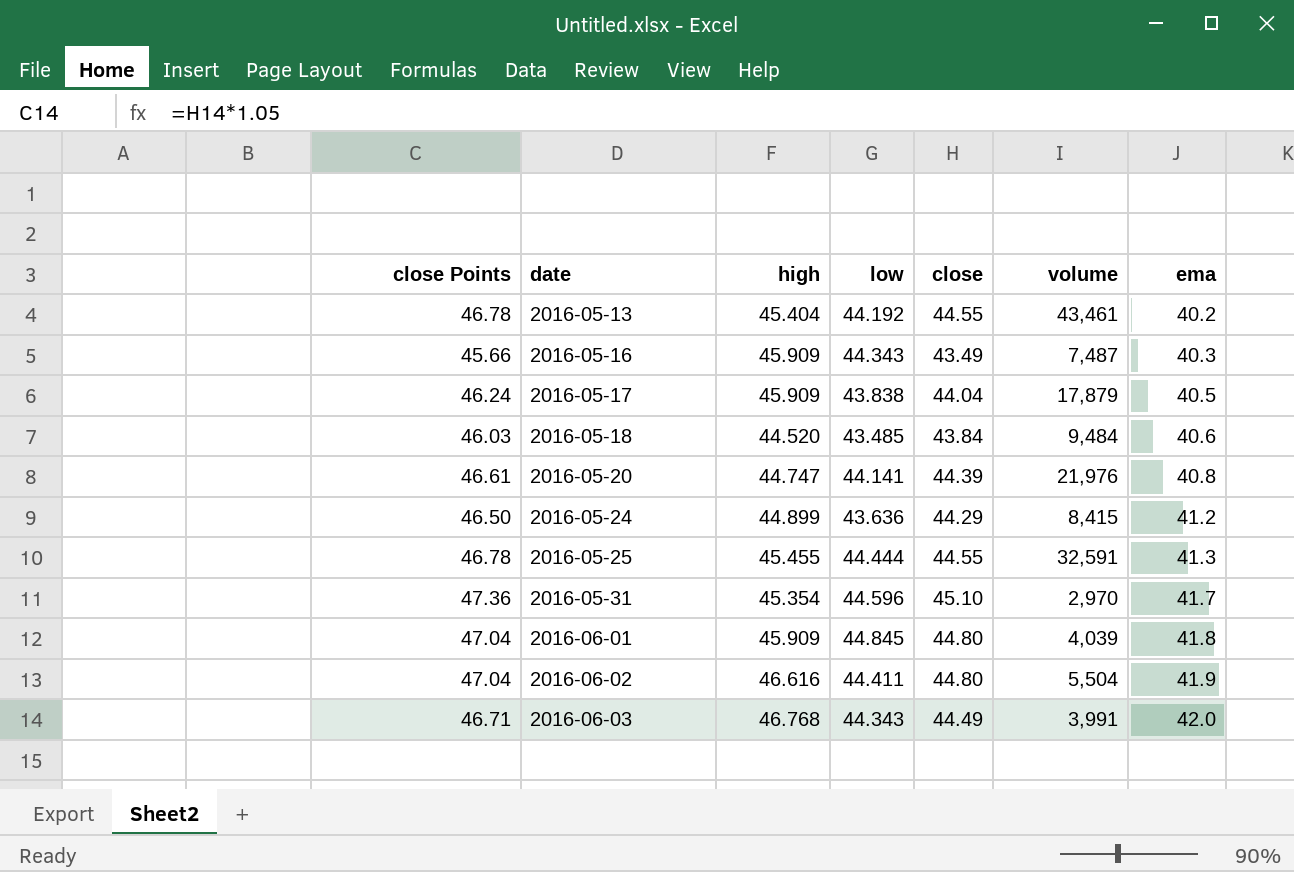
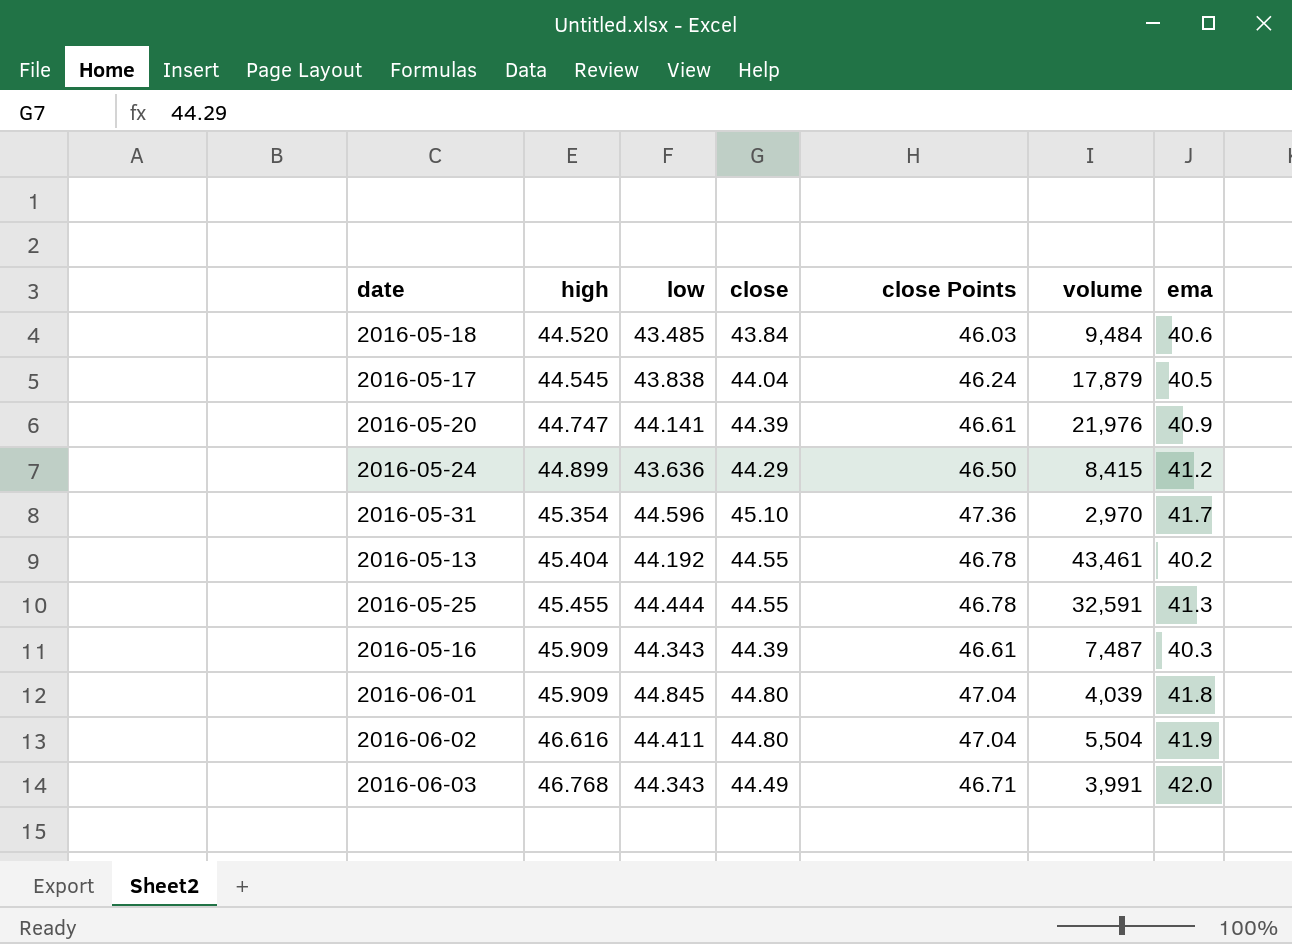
row order: date ascending -> high ascending
column close Points | position: 1 -> 5
2016-05-17 | high: 45.909 -> 44.545
2016-05-20 | ema: 40.8 -> 40.9
2016-05-16 | close: 43.49 -> 44.39
2016-05-16 | close Points: 45.66 -> 46.61

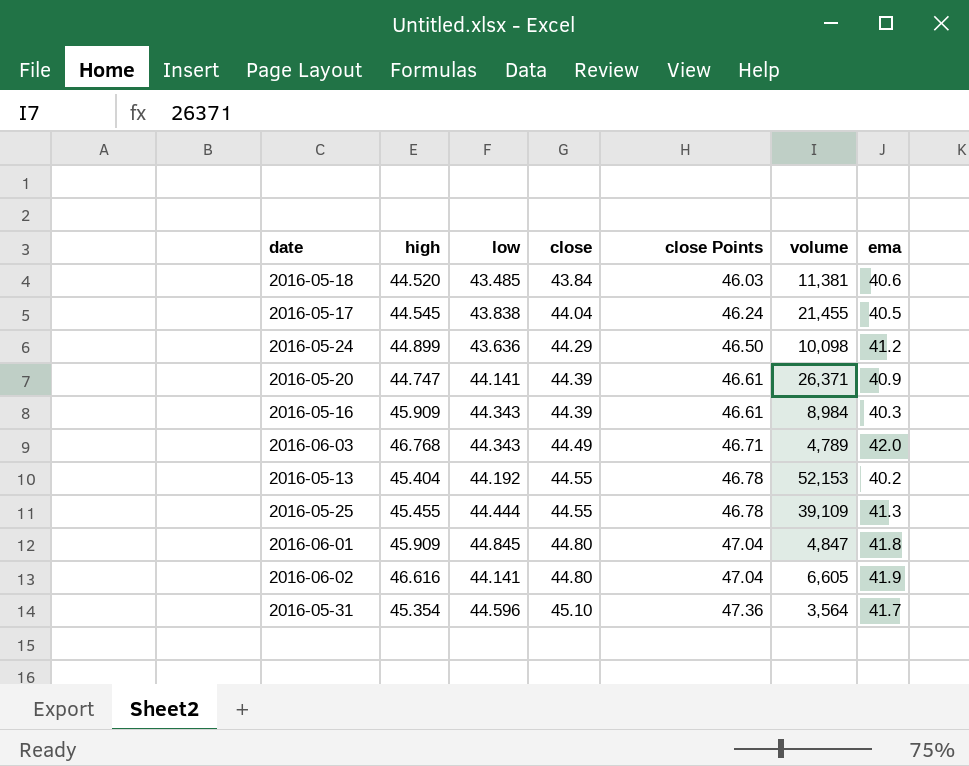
row order: high ascending -> close ascending
2016-05-18 | volume: 9,484 -> 11,381
2016-05-17 | volume: 17,879 -> 21,455
2016-05-24 | volume: 8,415 -> 10,098
2016-05-20 | volume: 21,976 -> 26,371
2016-05-16 | volume: 7,487 -> 8,984
2016-06-03 | volume: 3,991 -> 4,789
2016-05-13 | volume: 43,461 -> 52,153
2016-05-25 | volume: 32,591 -> 39,109
2016-06-01 | volume: 4,039 -> 4,847
2016-06-02 | low: 44.411 -> 44.141
2016-06-02 | volume: 5,504 -> 6,605
2016-05-31 | volume: 2,970 -> 3,564

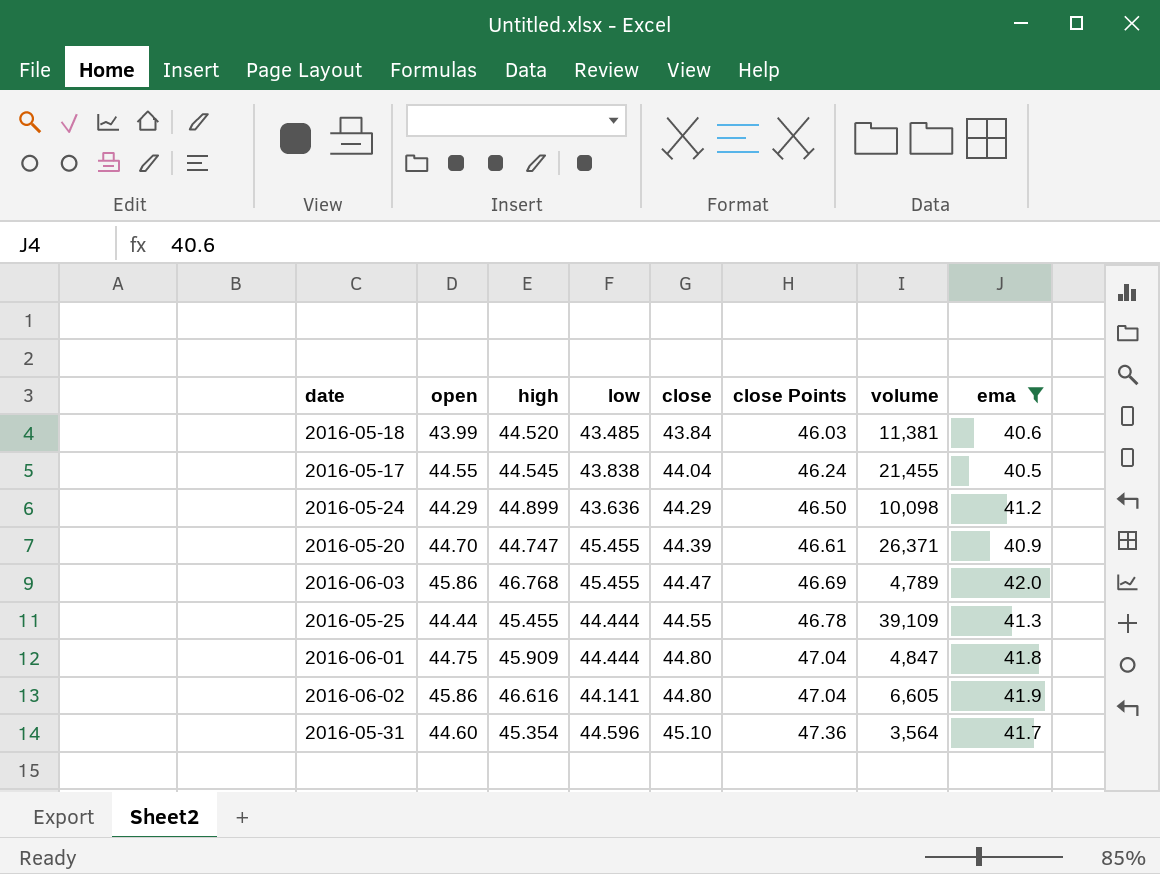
filter: none -> ema >= 40.5
column open | position: none -> 2
2016-05-20 | low: 44.141 -> 45.455
2016-06-03 | low: 44.343 -> 45.455
2016-06-03 | close: 44.49 -> 44.47
2016-06-03 | close Points: 46.71 -> 46.69
2016-06-01 | low: 44.845 -> 44.444

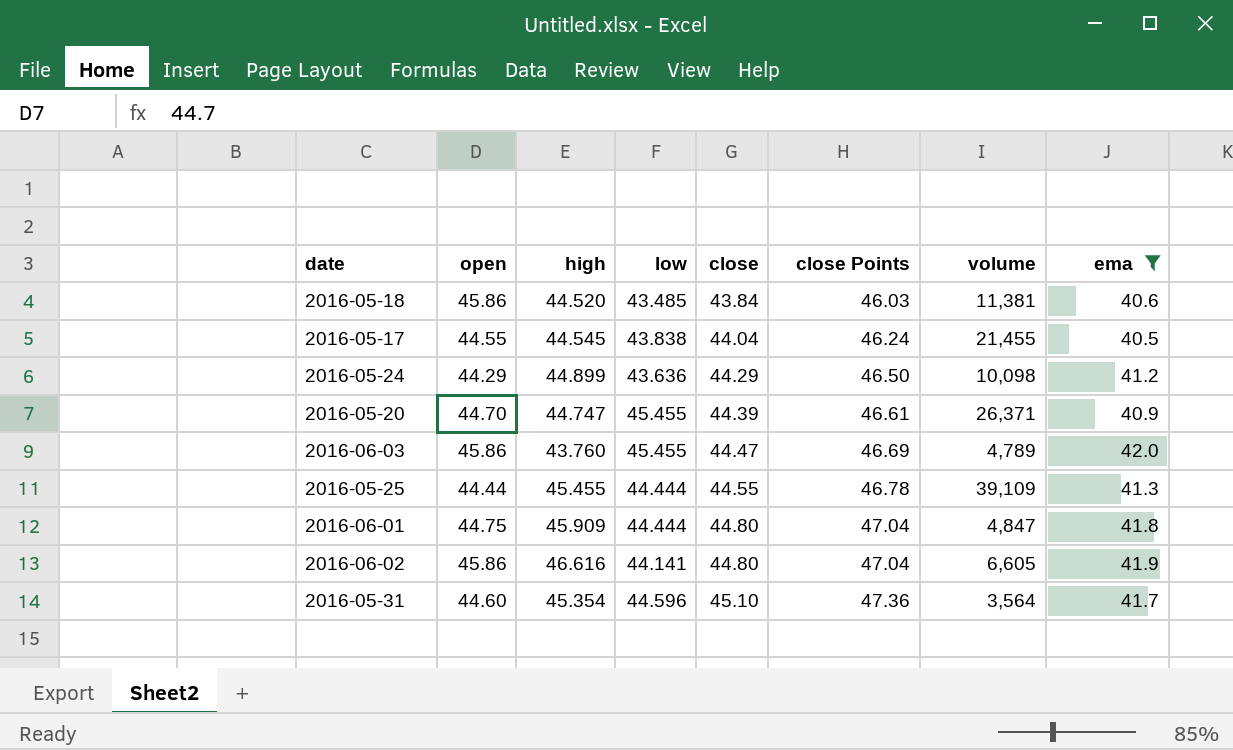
2016-05-18 | open: 43.99 -> 45.86
2016-06-03 | high: 46.768 -> 43.760

